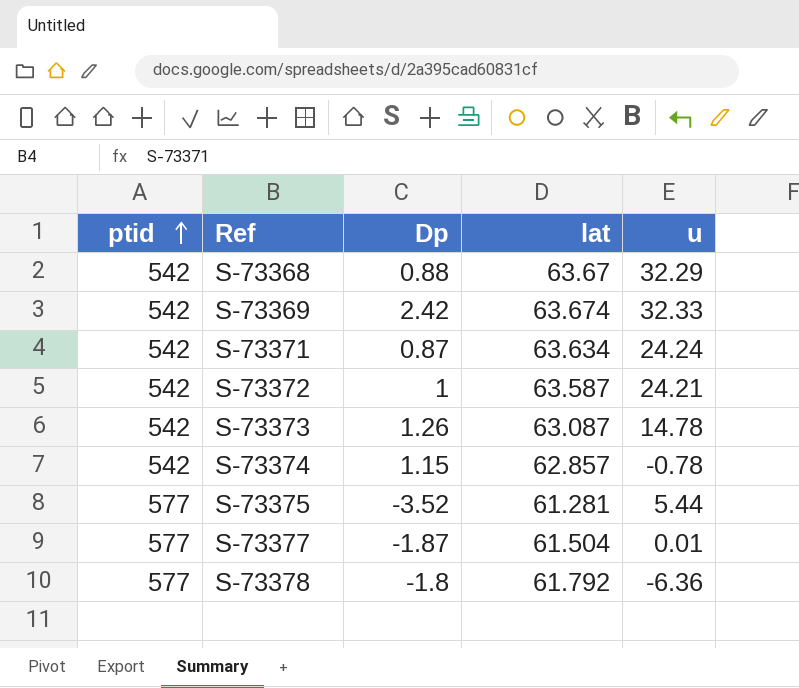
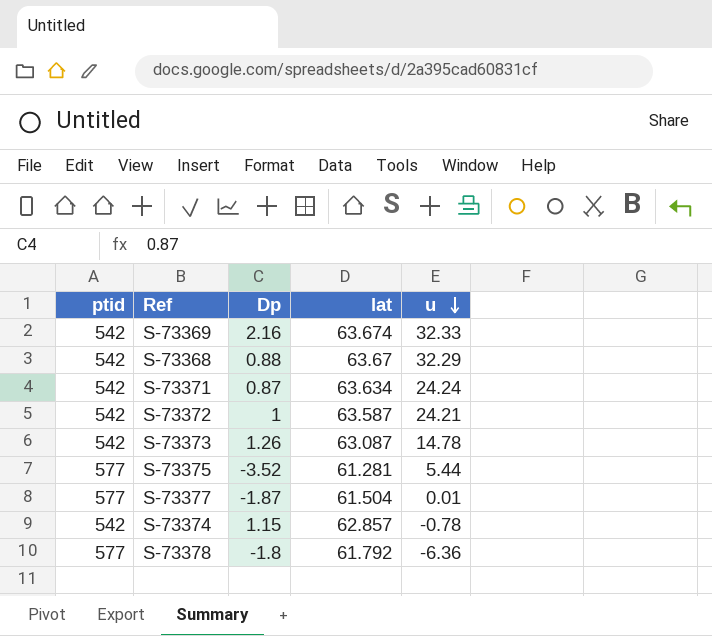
row order: ptid ascending -> u descending
S-73369 | Dp: 2.42 -> 2.16

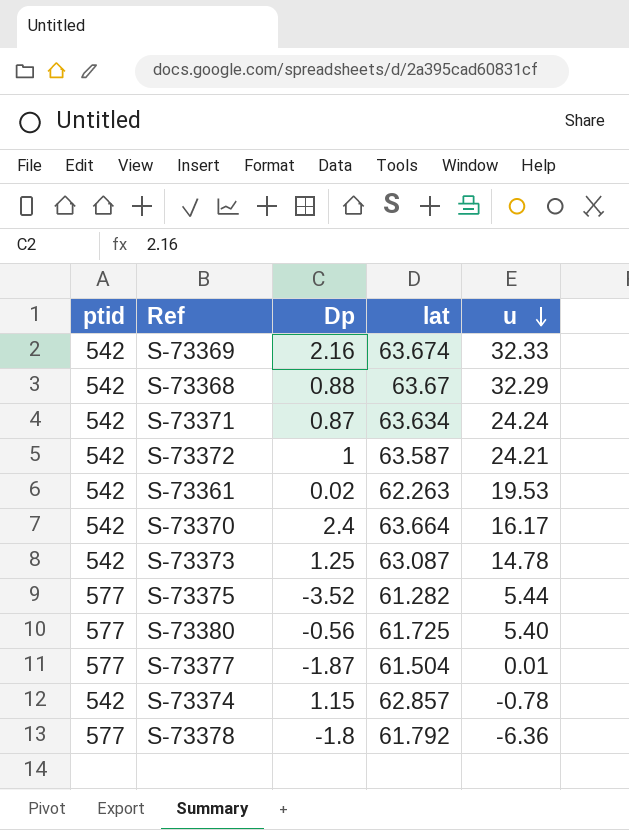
row S-73361: none -> 542 | 0.02 | 62.263 | 19.53
row S-73370: none -> 542 | 2.4 | 63.664 | 16.17
S-73373 | Dp: 1.26 -> 1.25
S-73375 | lat: 61.281 -> 61.282
row S-73380: none -> 577 | -0.56 | 61.725 | 5.40

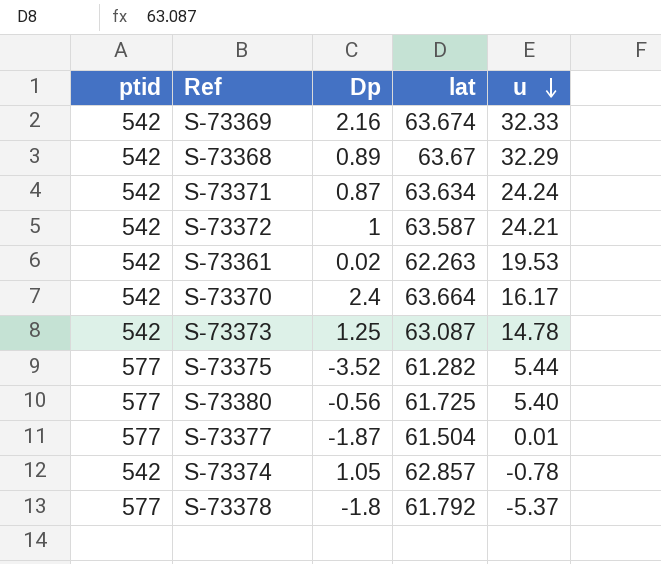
S-73368 | Dp: 0.88 -> 0.89
S-73374 | Dp: 1.15 -> 1.05
S-73378 | u: -6.36 -> -5.37

